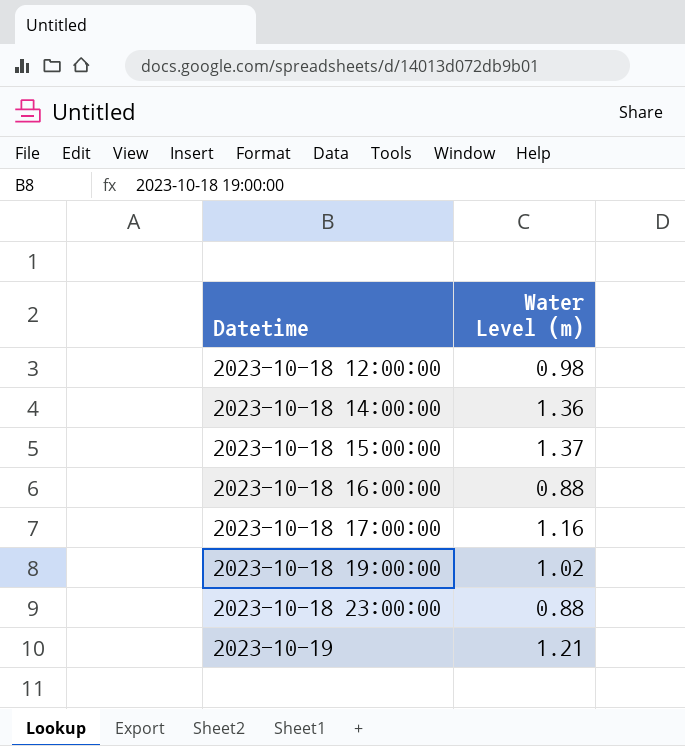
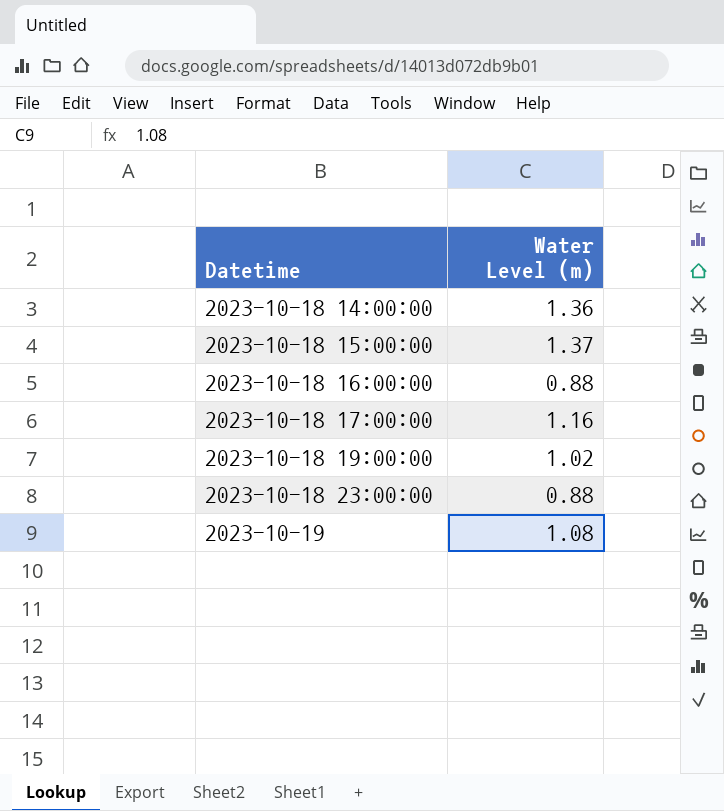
row 2023-10-18 12:00:00: 0.98 -> none
2023-10-19 | Water Level (m): 1.21 -> 1.08

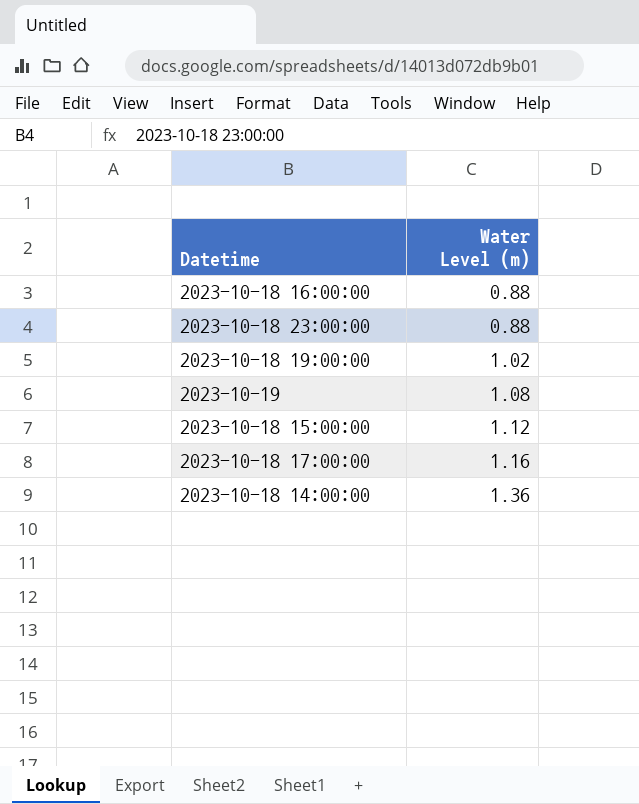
row order: Datetime ascending -> Water Level (m) ascending
2023-10-18 15:00:00 | Water Level (m): 1.37 -> 1.12

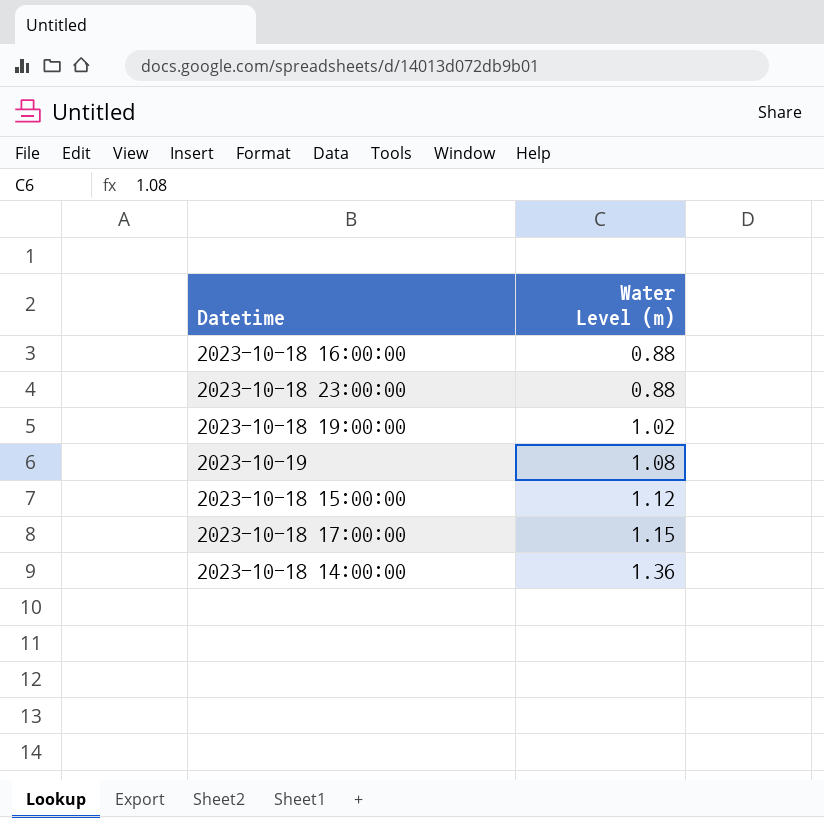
2023-10-18 17:00:00 | Water Level (m): 1.16 -> 1.15

